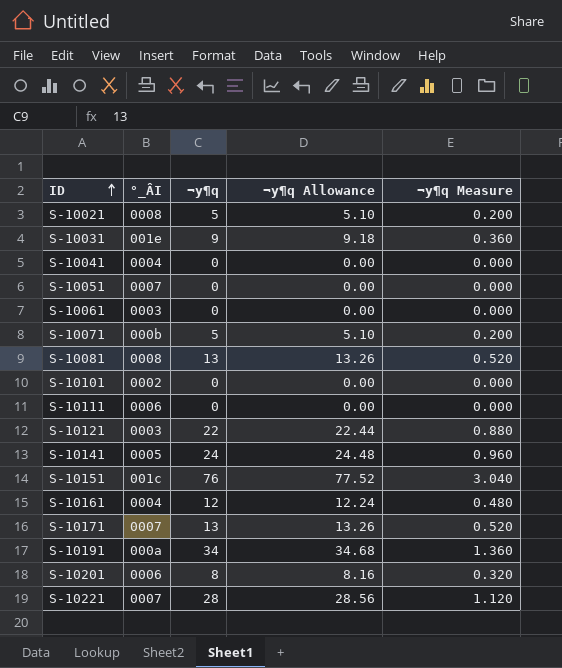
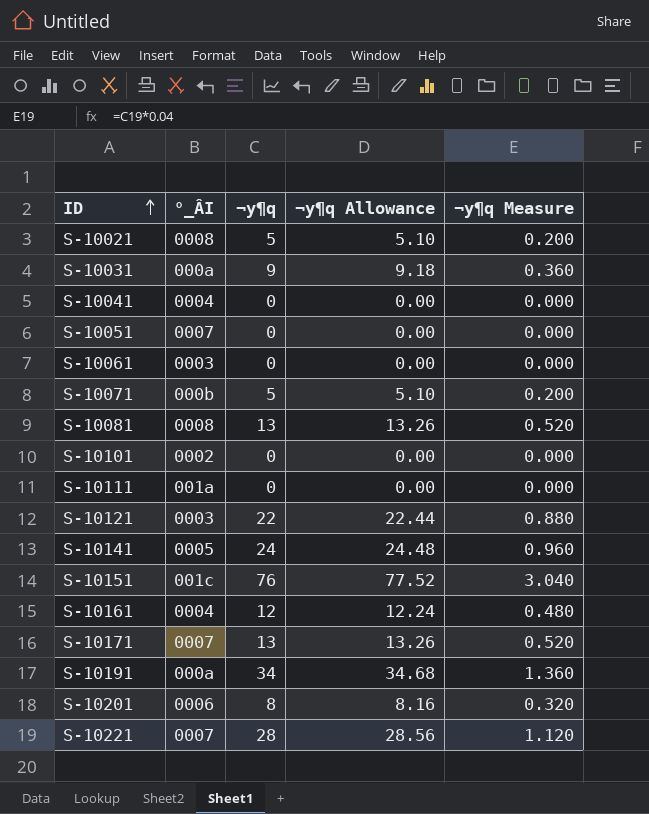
S-10031 | °_ÂI: 001e -> 000a
S-10111 | °_ÂI: 0006 -> 001a

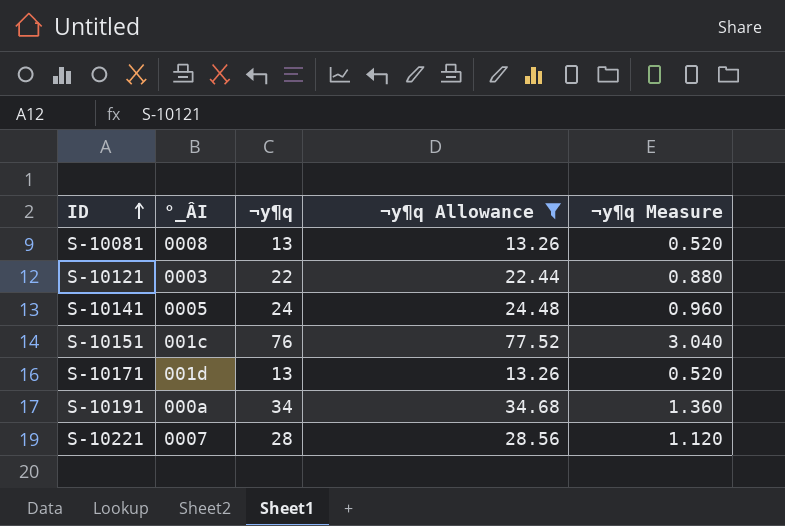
filter: none -> ¬y¶q Allowance >= 13.26
S-10171 | °_ÂI: 0007 -> 001d

